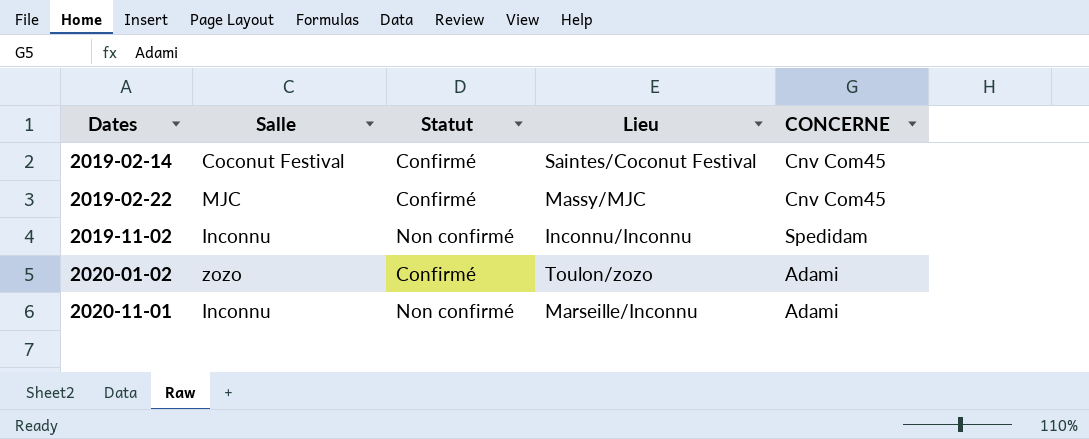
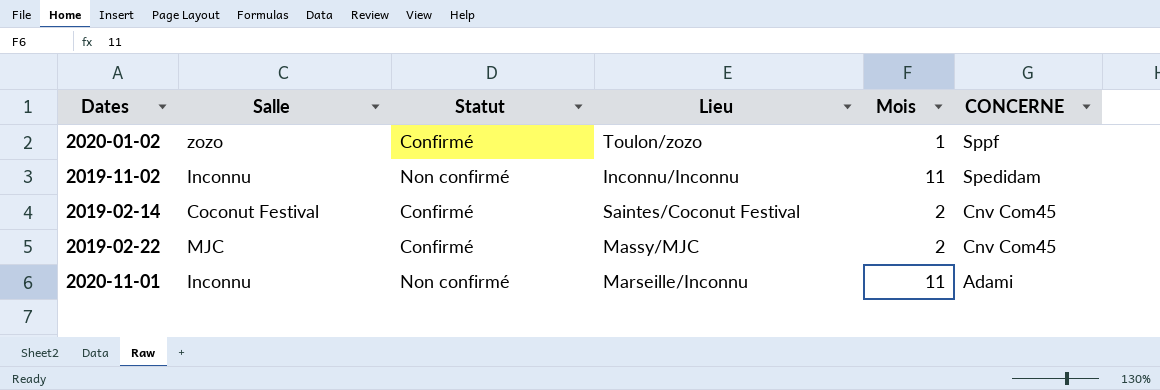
row order: Dates ascending -> CONCERNE descending
column Mois | position: none -> 5
2020-01-02 | CONCERNE: Adami -> Sppf

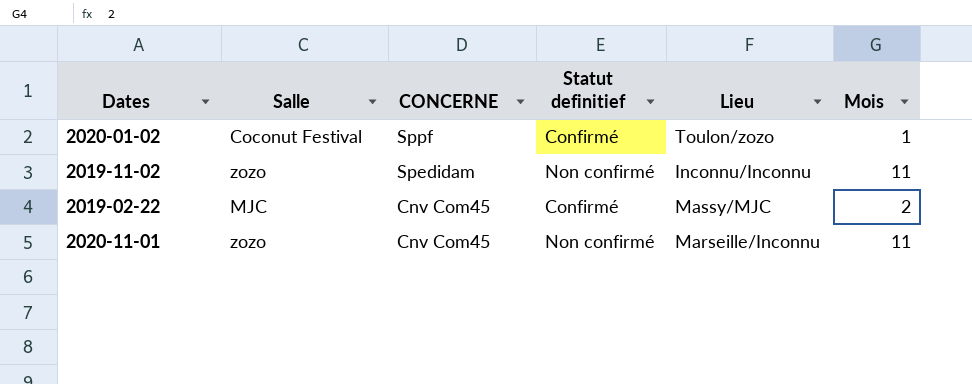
column CONCERNE | position: 6 -> 3
column name: Statut -> Statut definitief
row 2019-02-14: Coconut Festival | Confirmé | Saintes/Coconut Festival | 2 | Cnv Com45 -> none
2020-01-02 | Salle: zozo -> Coconut Festival
2019-11-02 | Salle: Inconnu -> zozo
2020-11-01 | Salle: Inconnu -> zozo
2020-11-01 | CONCERNE: Adami -> Cnv Com45

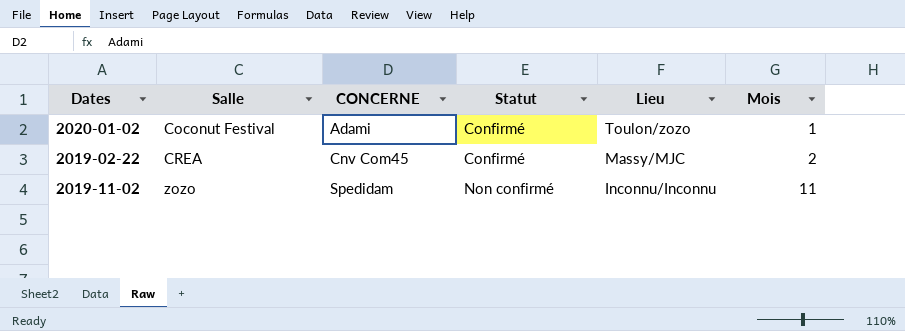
row order: CONCERNE descending -> Salle ascending
column name: Statut definitief -> Statut
row 2020-11-01: zozo | Cnv Com45 | Non confirmé | Marseille/Inconnu | 11 -> none
2020-01-02 | CONCERNE: Sppf -> Adami
2019-02-22 | Salle: MJC -> CREA

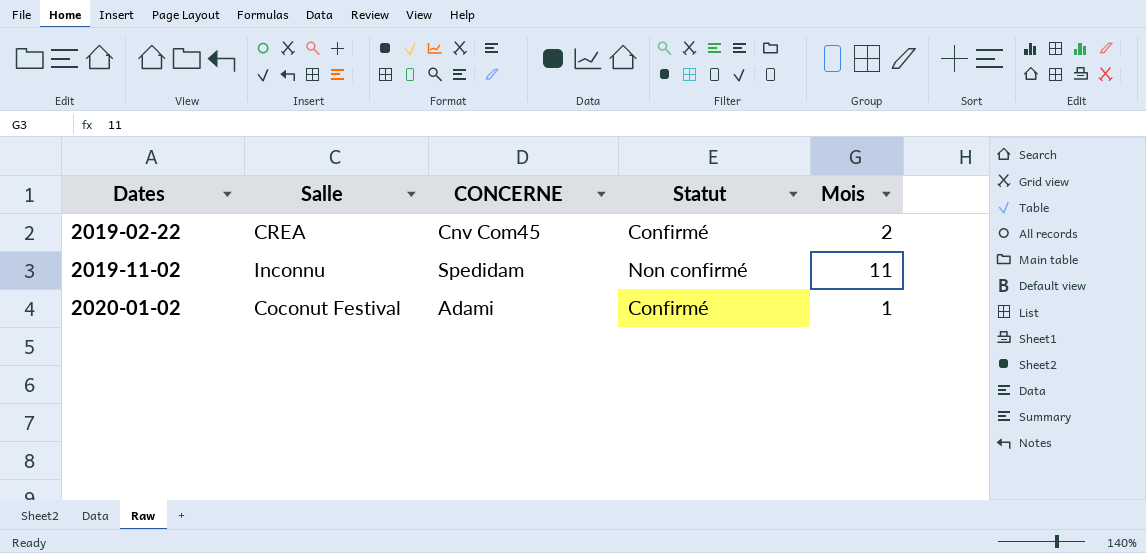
row order: Salle ascending -> Dates ascending
column Lieu | position: 5 -> none
2019-11-02 | Salle: zozo -> Inconnu

